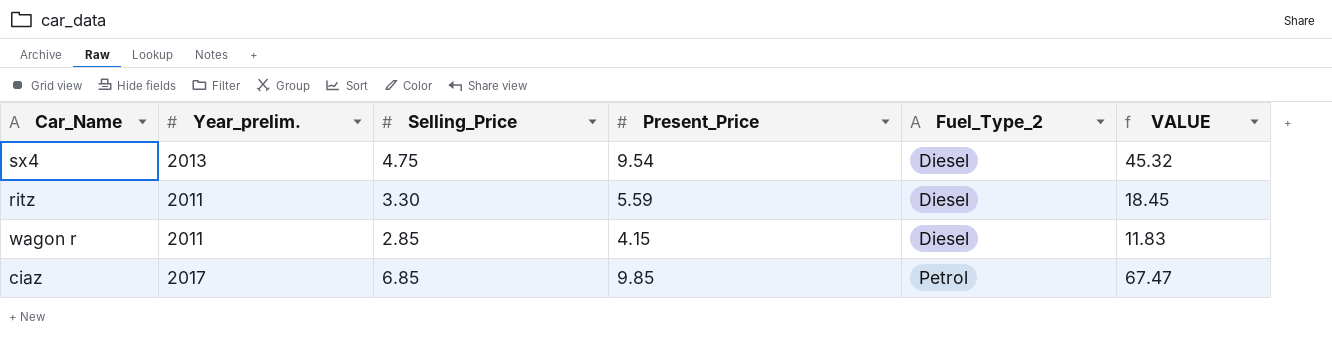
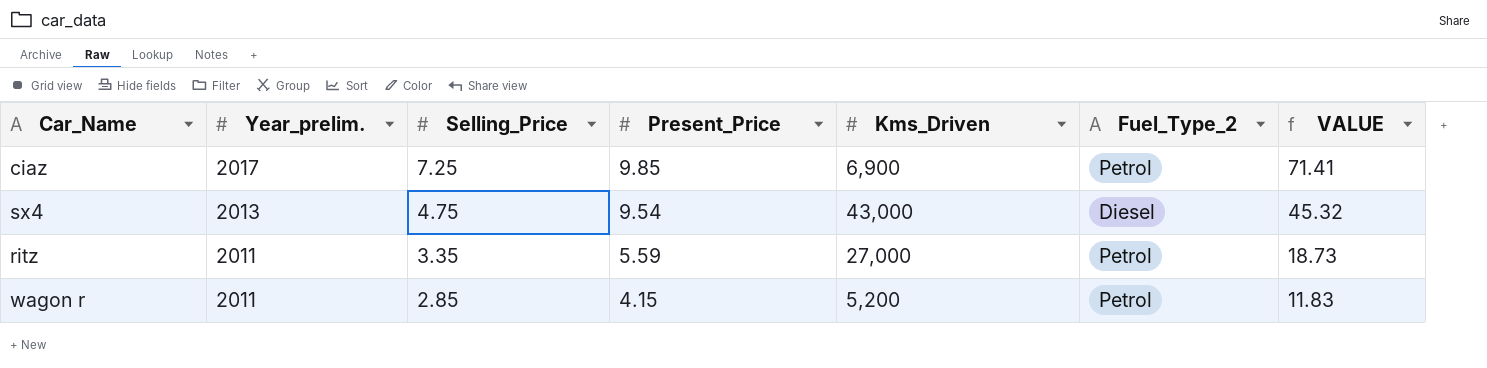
row order: Fuel_Type_2 ascending -> Year_prelim. descending
column Kms_Driven | position: none -> 5
ciaz | Selling_Price: 6.85 -> 7.25
ciaz | VALUE: 67.47 -> 71.41
ritz | Selling_Price: 3.30 -> 3.35
ritz | Fuel_Type_2: Diesel -> Petrol
ritz | VALUE: 18.45 -> 18.73
wagon r | Fuel_Type_2: Diesel -> Petrol

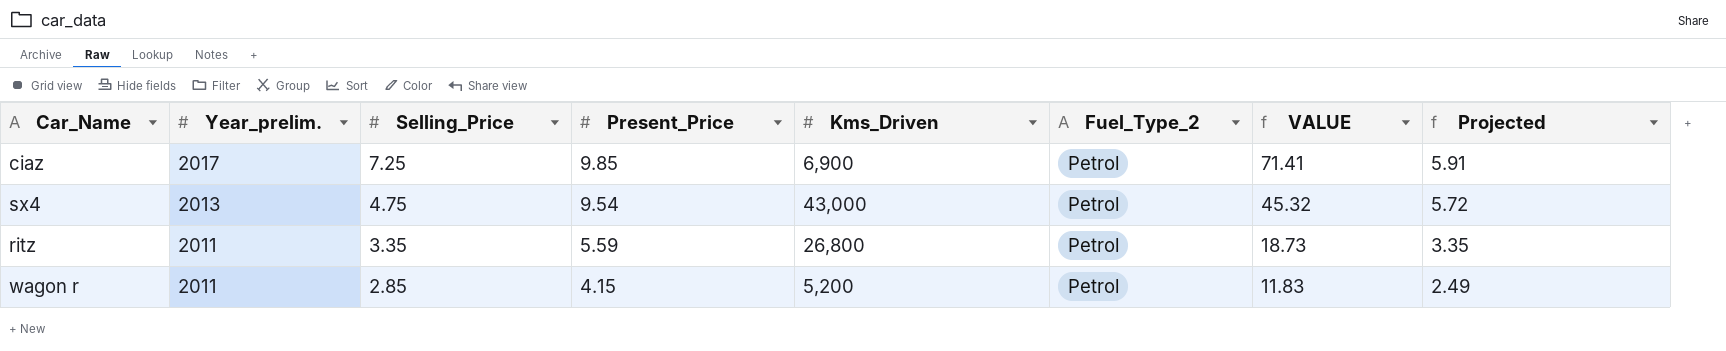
column Projected | formula: none -> [Present_Price] * 0.6
sx4 | Fuel_Type_2: Diesel -> Petrol
ritz | Kms_Driven: 27,000 -> 26,800

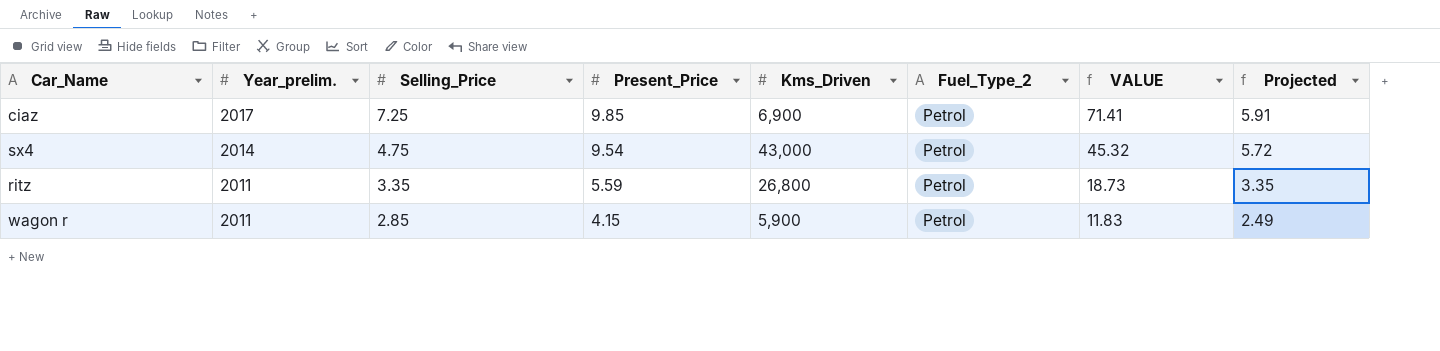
sx4 | Year_prelim.: 2013 -> 2014
wagon r | Kms_Driven: 5,200 -> 5,900

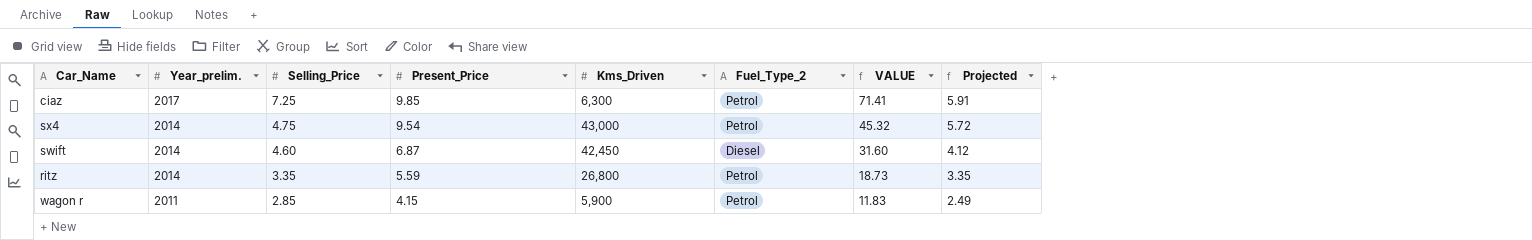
ciaz | Kms_Driven: 6,900 -> 6,300
row swift: none -> 2014 | 4.60 | 6.87 | 42,450 | Diesel | 31.60 | 4.12
ritz | Year_prelim.: 2011 -> 2014

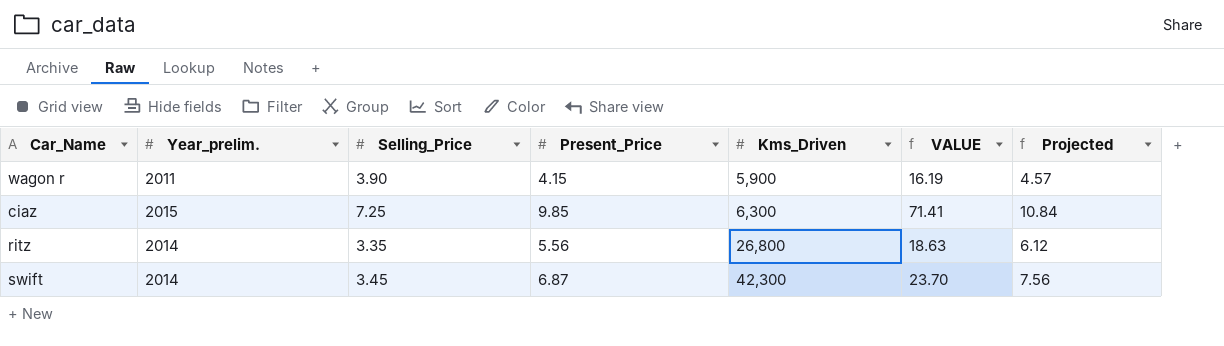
row order: Year_prelim. descending -> Kms_Driven ascending
column Fuel_Type_2 | position: 6 -> none
column Projected | formula: [Present_Price] * 0.6 -> [Present_Price] * 1.1
row sx4: 2014 | 4.75 | 9.54 | 43,000 | Petrol | 45.32 | 5.72 -> none
wagon r | Selling_Price: 2.85 -> 3.90
wagon r | VALUE: 11.83 -> 16.19
ciaz | Year_prelim.: 2017 -> 2015
ritz | Present_Price: 5.59 -> 5.56
ritz | VALUE: 18.73 -> 18.63
swift | Selling_Price: 4.60 -> 3.45
swift | Kms_Driven: 42,450 -> 42,300
swift | VALUE: 31.60 -> 23.70

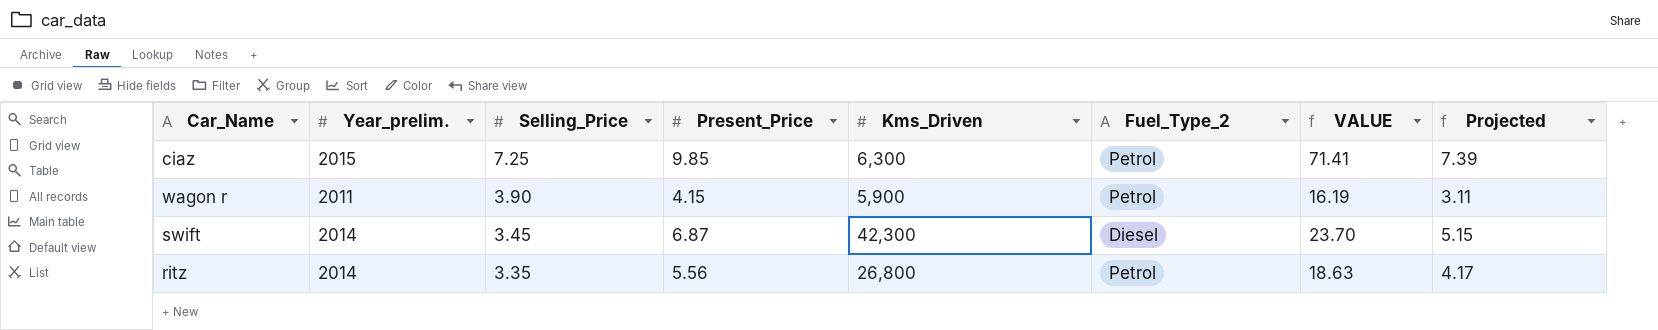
row order: Kms_Driven ascending -> Selling_Price descending
column Fuel_Type_2 | position: none -> 6
column Projected | formula: [Present_Price] * 1.1 -> [Present_Price] * 0.75

